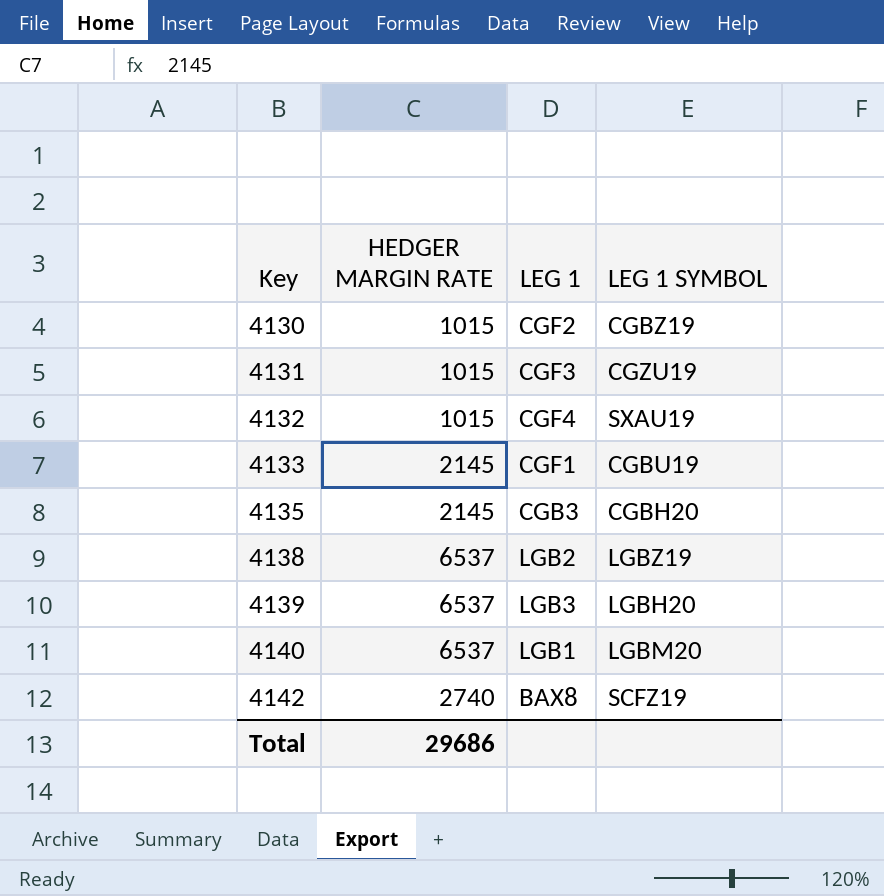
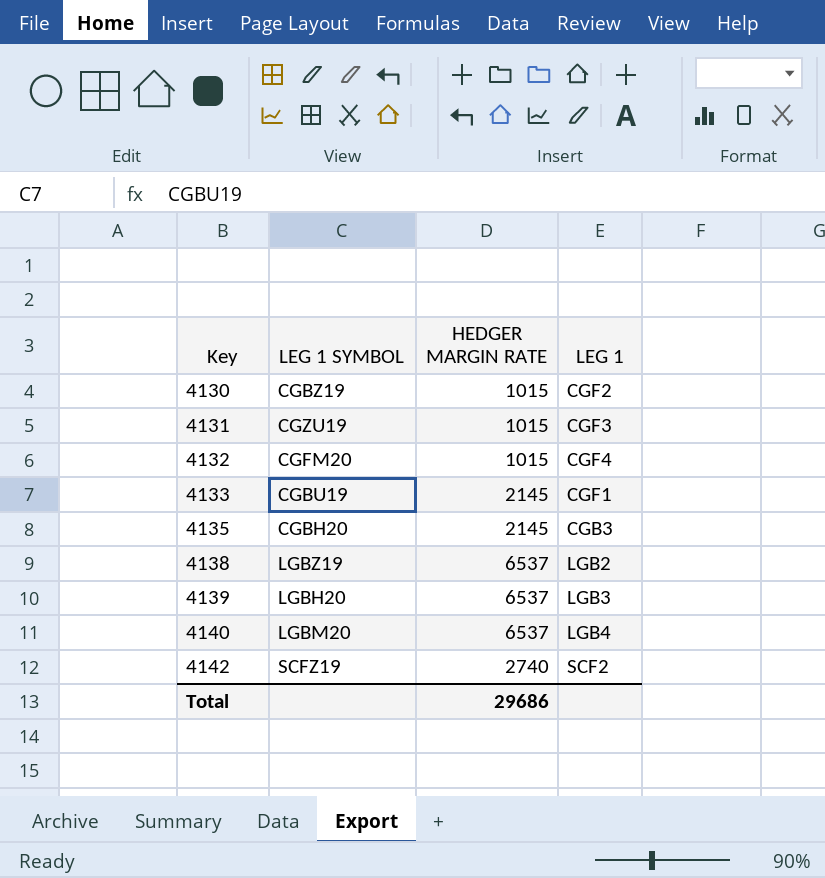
column LEG 1 SYMBOL | position: 4 -> 2
4132 | LEG 1 SYMBOL: SXAU19 -> CGFM20
4140 | LEG 1: LGB1 -> LGB4
4142 | LEG 1: BAX8 -> SCF2

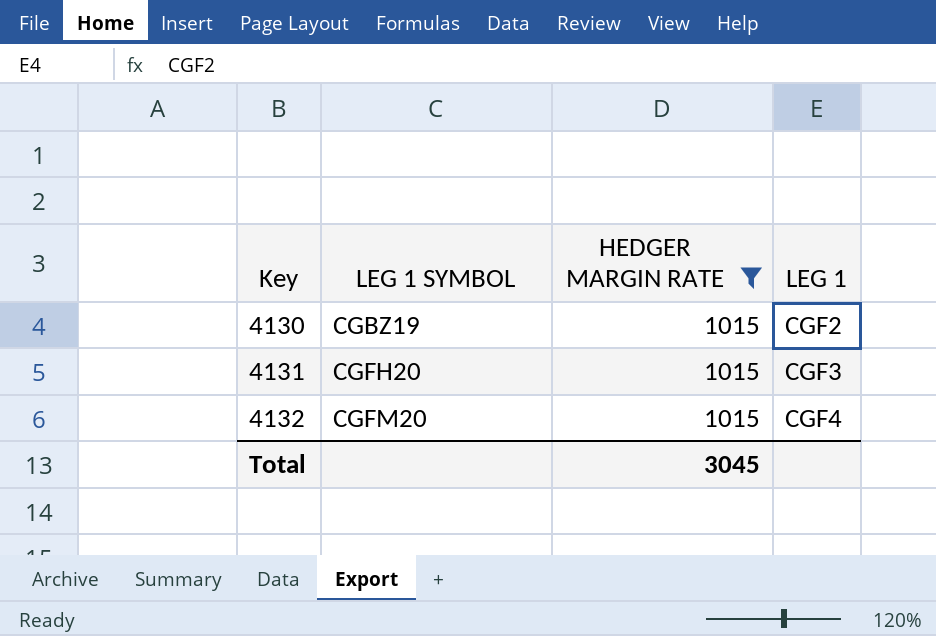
filter: none -> HEDGER MARGIN RATE = 1015
4131 | LEG 1 SYMBOL: CGZU19 -> CGFH20
Total | HEDGER MARGIN RATE: 29686 -> 3045

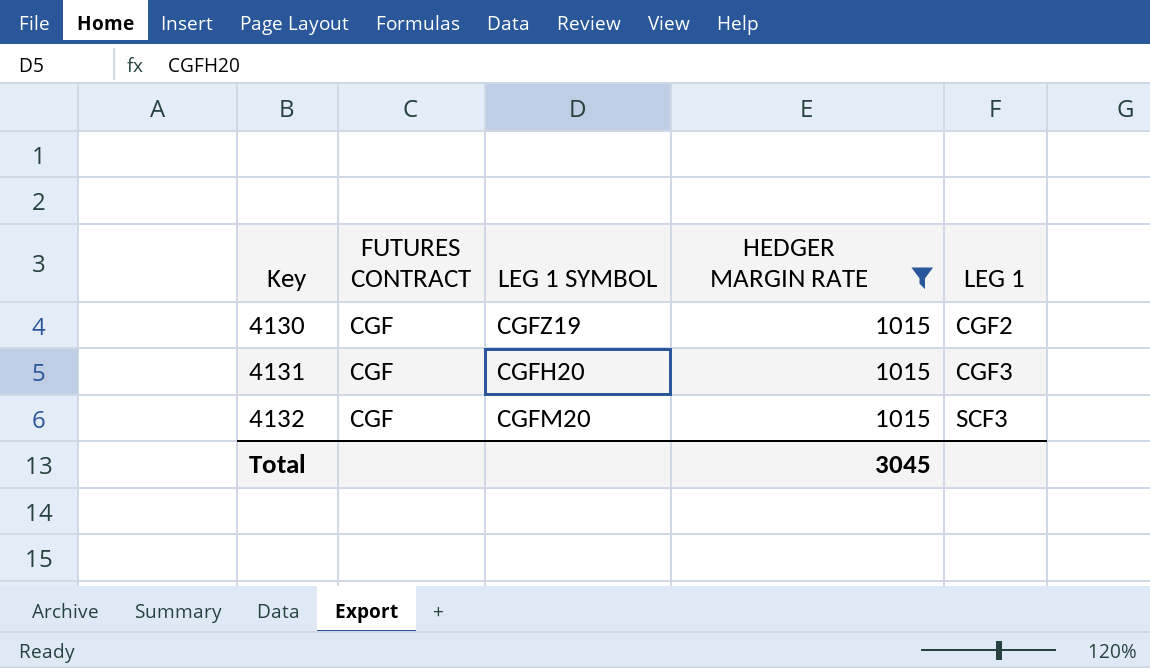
column FUTURES CONTRACT | position: none -> 2
4130 | LEG 1 SYMBOL: CGBZ19 -> CGFZ19
4132 | LEG 1: CGF4 -> SCF3

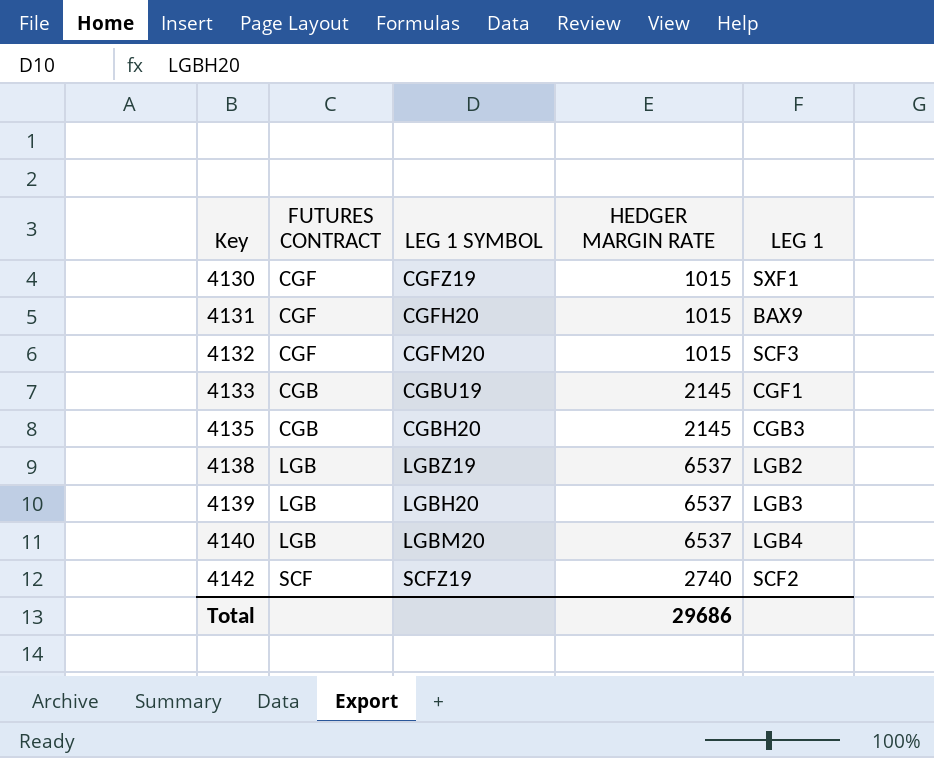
filter: HEDGER MARGIN RATE = 1015 -> none
4130 | LEG 1: CGF2 -> SXF1
4131 | LEG 1: CGF3 -> BAX9
Total | HEDGER MARGIN RATE: 3045 -> 29686

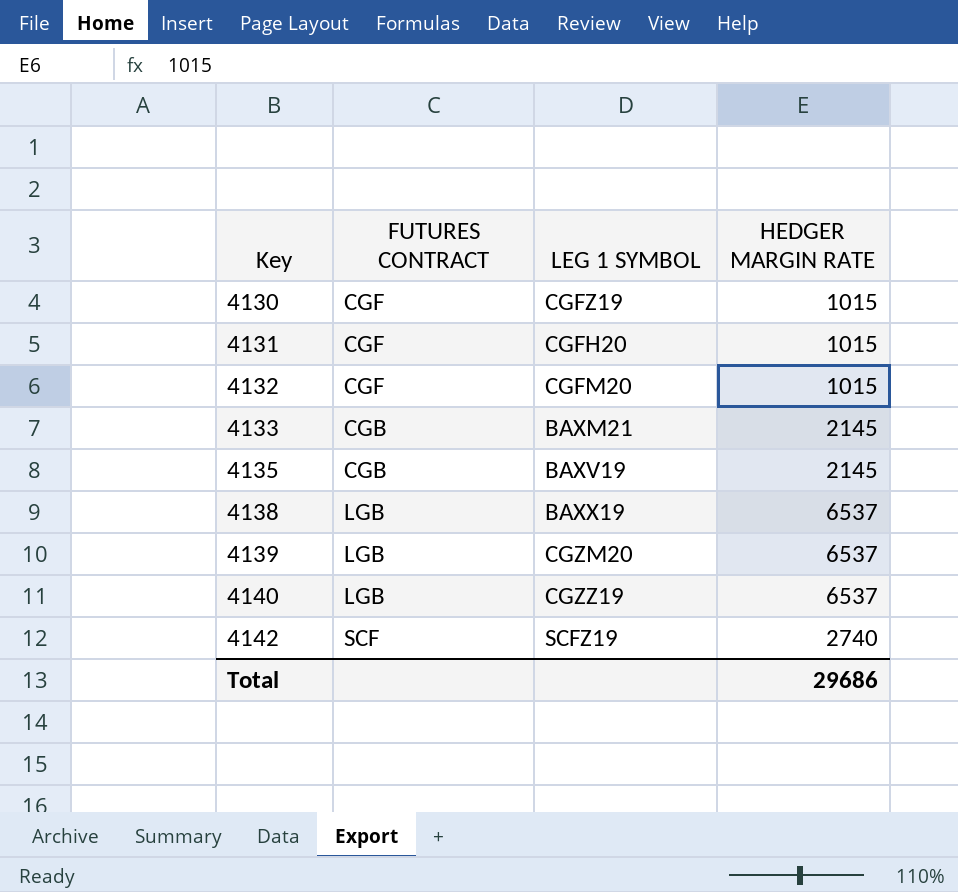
column LEG 1 | position: 5 -> none
4133 | LEG 1 SYMBOL: CGBU19 -> BAXM21
4135 | LEG 1 SYMBOL: CGBH20 -> BAXV19
4138 | LEG 1 SYMBOL: LGBZ19 -> BAXX19
4139 | LEG 1 SYMBOL: LGBH20 -> CGZM20
4140 | LEG 1 SYMBOL: LGBM20 -> CGZZ19

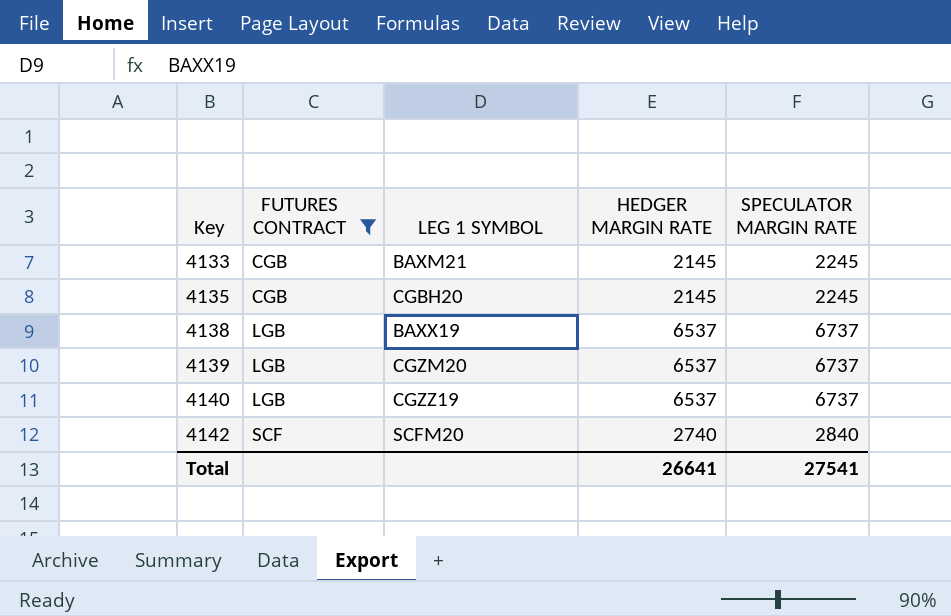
filter: none -> FUTURES CONTRACT != CGF
column SPECULATOR MARGIN RATE | position: none -> 5
4135 | LEG 1 SYMBOL: BAXV19 -> CGBH20
4142 | LEG 1 SYMBOL: SCFZ19 -> SCFM20
Total | HEDGER MARGIN RATE: 29686 -> 26641

